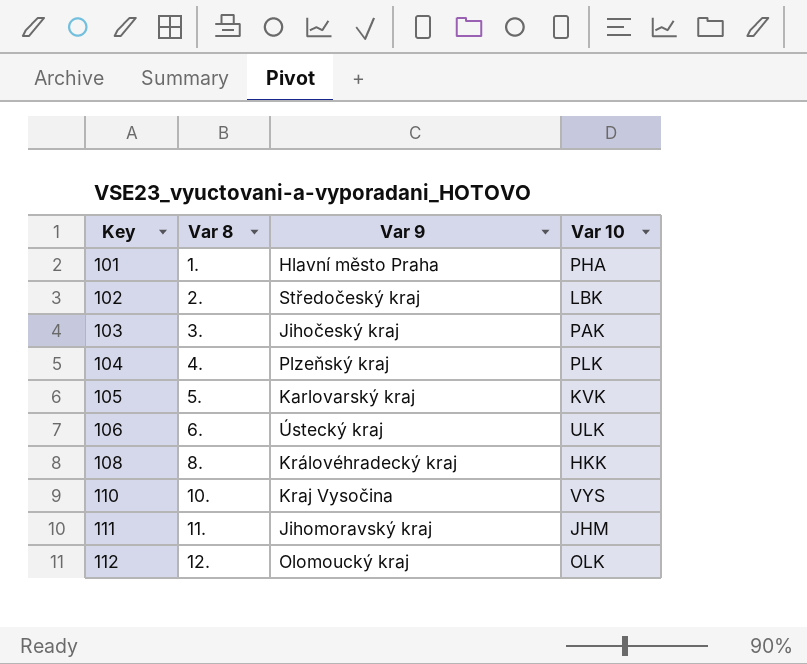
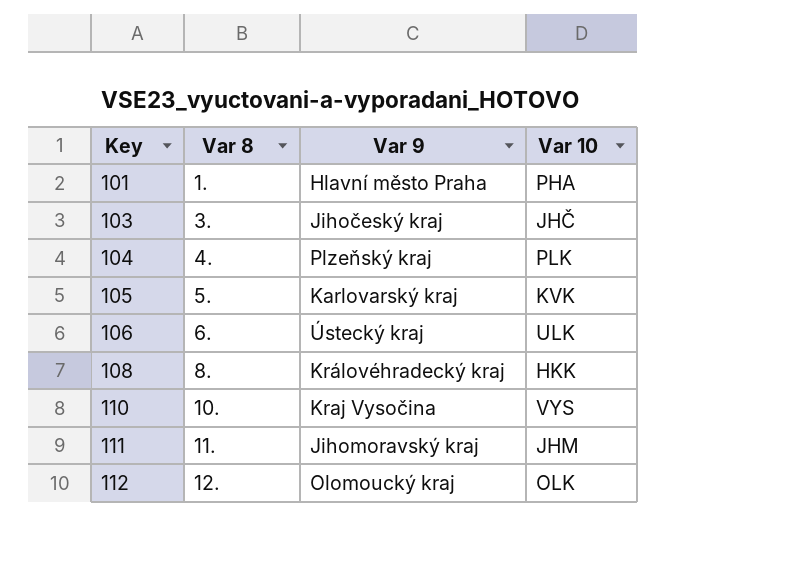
row 102: 2. | Středočeský kraj | LBK -> none
103 | Var 10: PAK -> JHČ

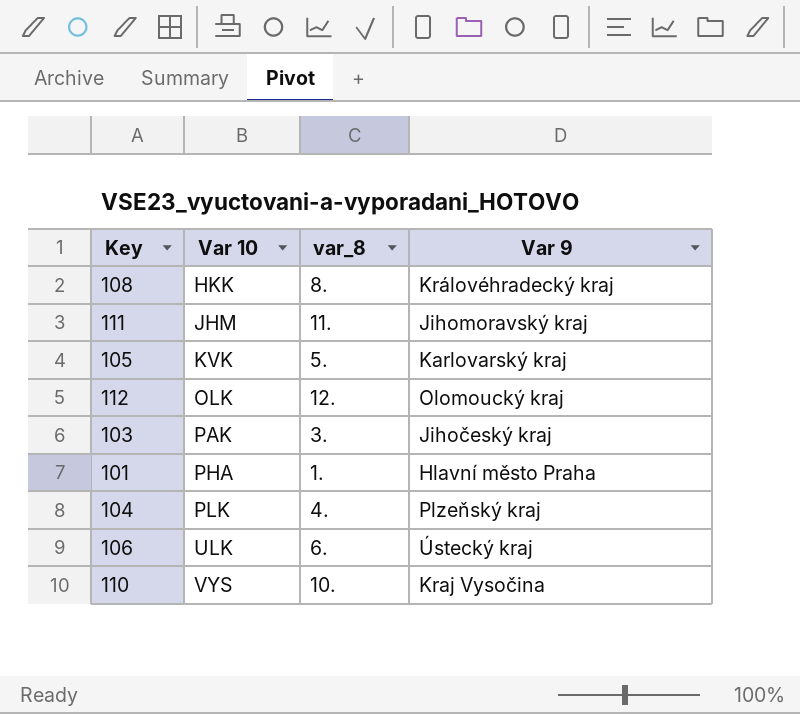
row order: Key ascending -> Var 10 ascending
column Var 10 | position: 4 -> 2
column name: Var 8 -> var_8
103 | Var 10: JHČ -> PAK

